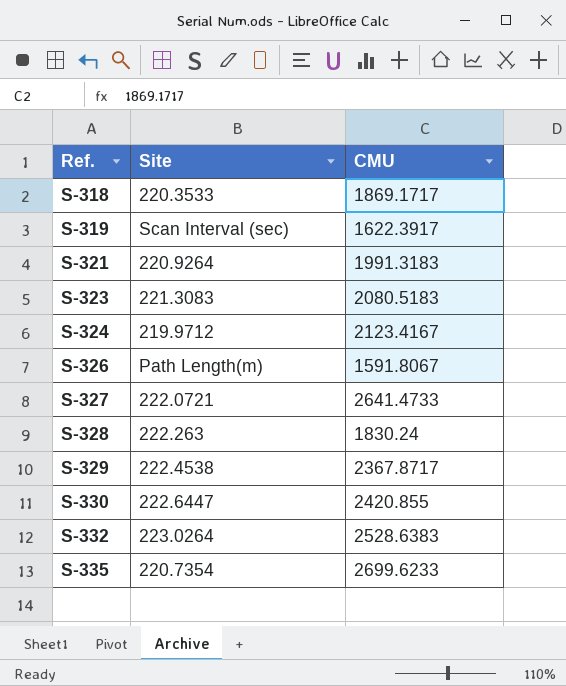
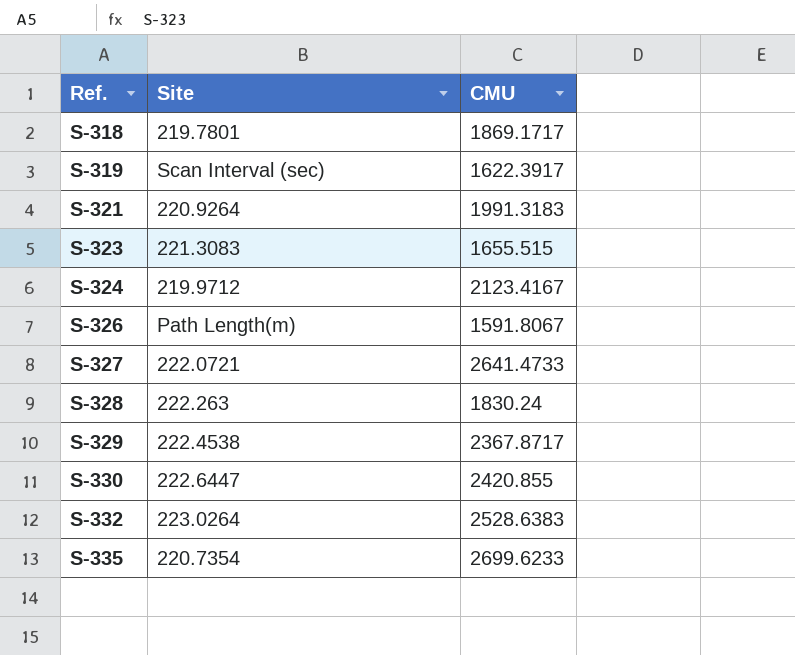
S-318 | Site: 220.3533 -> 219.7801
S-323 | CMU: 2080.5183 -> 1655.515

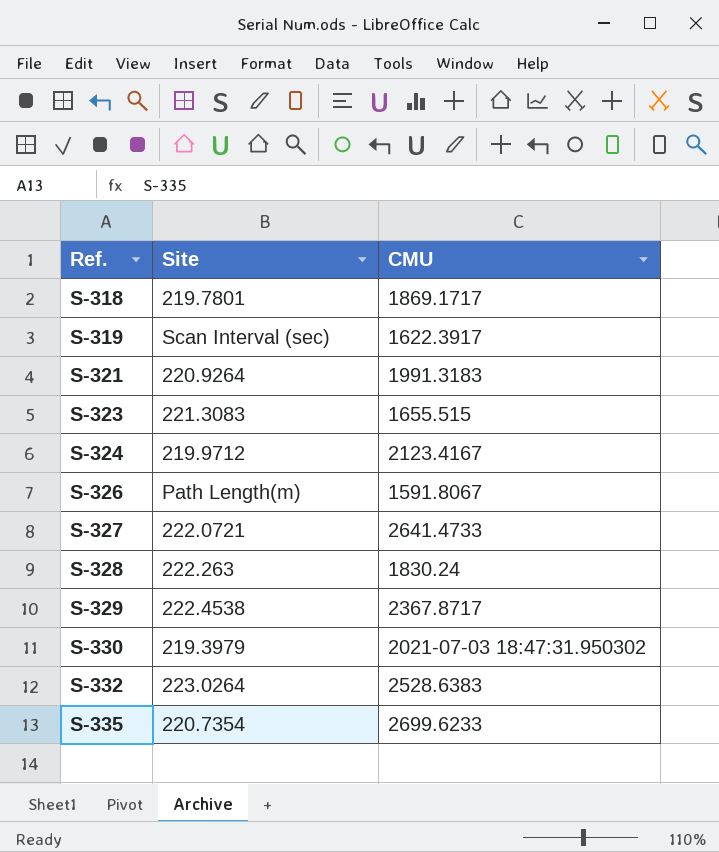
S-330 | Site: 222.6447 -> 219.3979
S-330 | CMU: 2420.855 -> 2021-07-03 18:47:31.950302

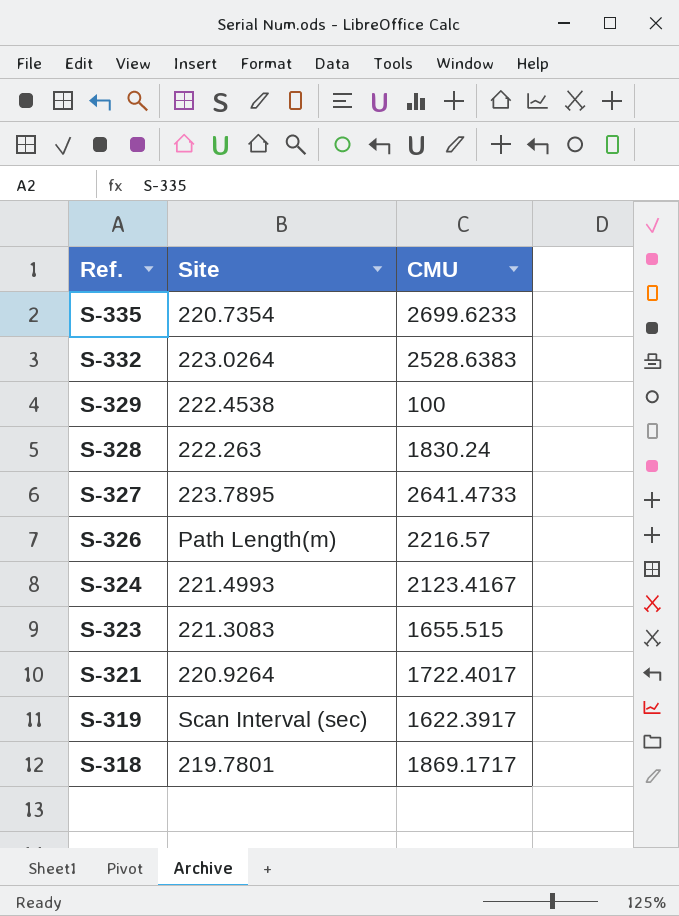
row order: Ref. ascending -> Ref. descending
row S-330: 219.3979 | 2021-07-03 18:47:31.950302 -> none
S-329 | CMU: 2367.8717 -> 100
S-327 | Site: 222.0721 -> 223.7895
S-326 | CMU: 1591.8067 -> 2216.57
S-324 | Site: 219.9712 -> 221.4993
S-321 | CMU: 1991.3183 -> 1722.4017

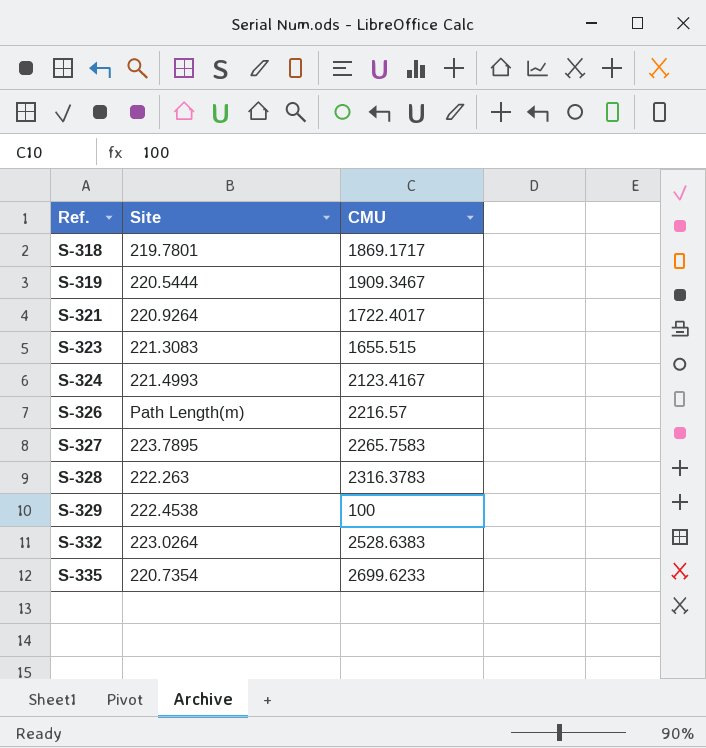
row order: Ref. descending -> Ref. ascending
S-319 | Site: Scan Interval (sec) -> 220.5444
S-319 | CMU: 1622.3917 -> 1909.3467
S-327 | CMU: 2641.4733 -> 2265.7583
S-328 | CMU: 1830.24 -> 2316.3783

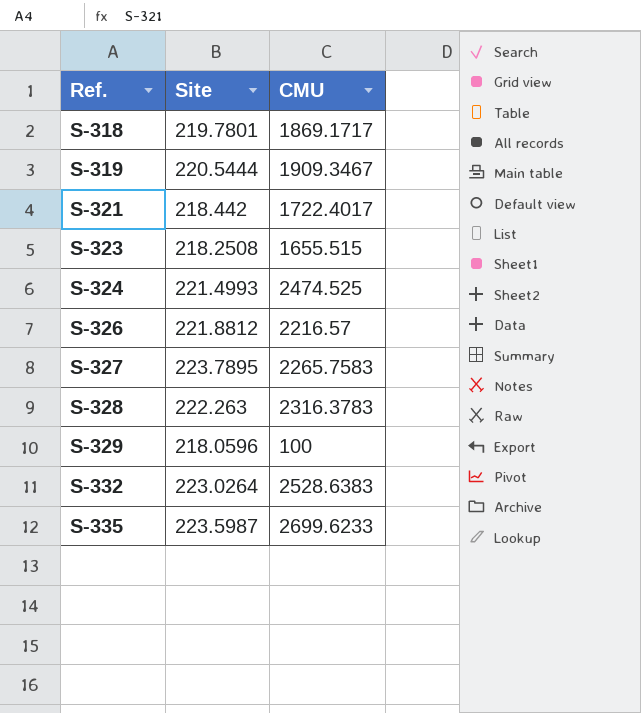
S-321 | Site: 220.9264 -> 218.442
S-323 | Site: 221.3083 -> 218.2508
S-324 | CMU: 2123.4167 -> 2474.525
S-326 | Site: Path Length(m) -> 221.8812
S-329 | Site: 222.4538 -> 218.0596
S-335 | Site: 220.7354 -> 223.5987

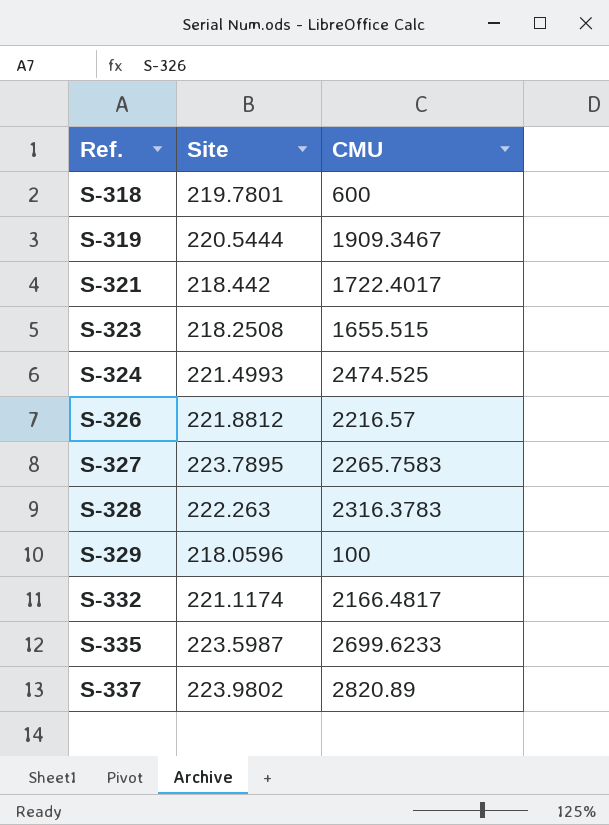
S-318 | CMU: 1869.1717 -> 600
S-332 | Site: 223.0264 -> 221.1174
S-332 | CMU: 2528.6383 -> 2166.4817
row S-337: none -> 223.9802 | 2820.89

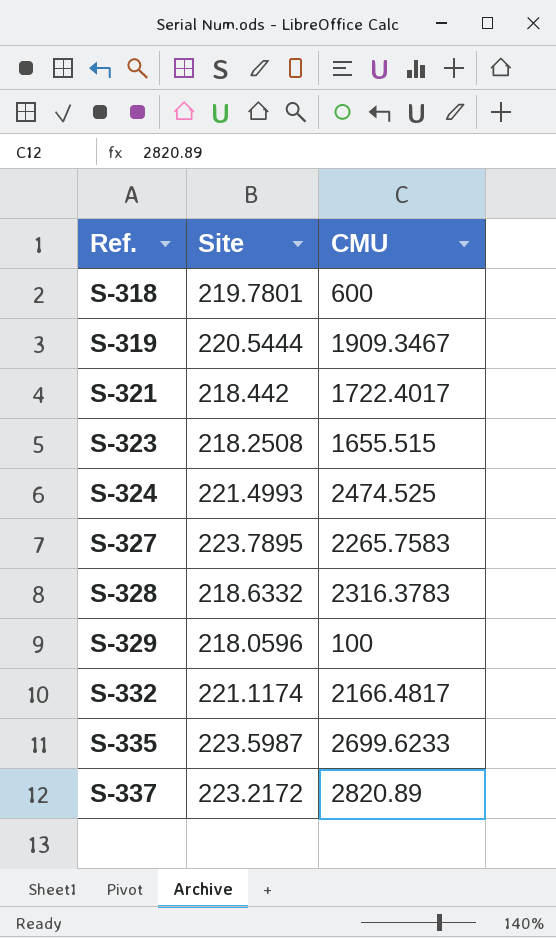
row S-326: 221.8812 | 2216.57 -> none
S-328 | Site: 222.263 -> 218.6332
S-337 | Site: 223.9802 -> 223.2172

